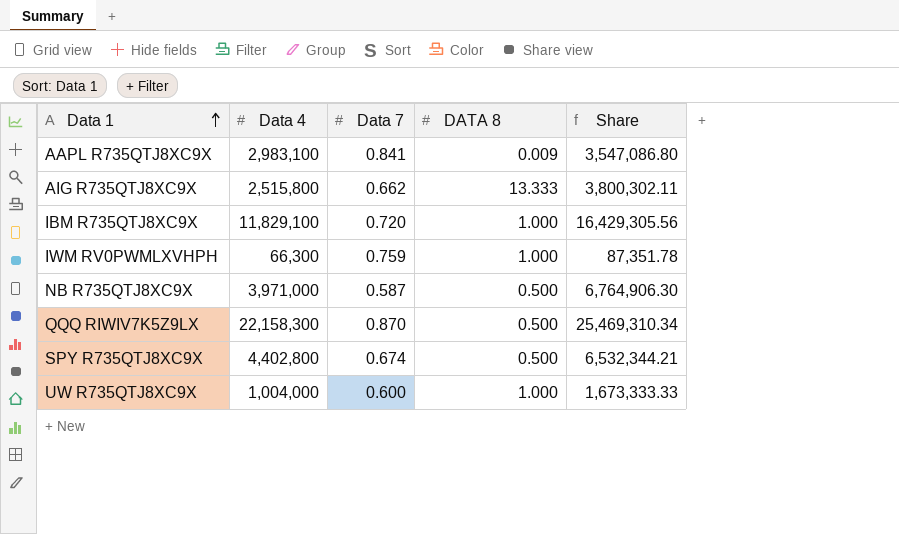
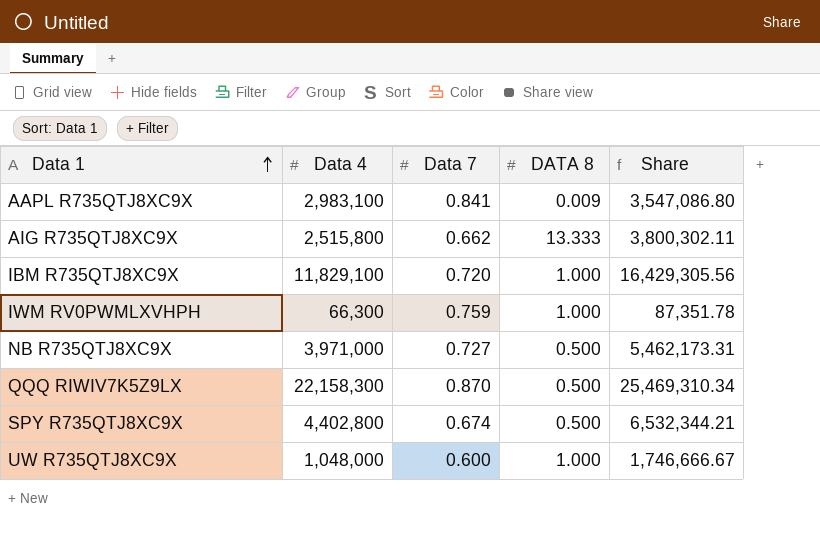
NB R735QTJ8XC9X | Data 7: 0.587 -> 0.727
NB R735QTJ8XC9X | Share: 6,764,906.30 -> 5,462,173.31
UW R735QTJ8XC9X | Data 4: 1,004,000 -> 1,048,000
UW R735QTJ8XC9X | Share: 1,673,333.33 -> 1,746,666.67

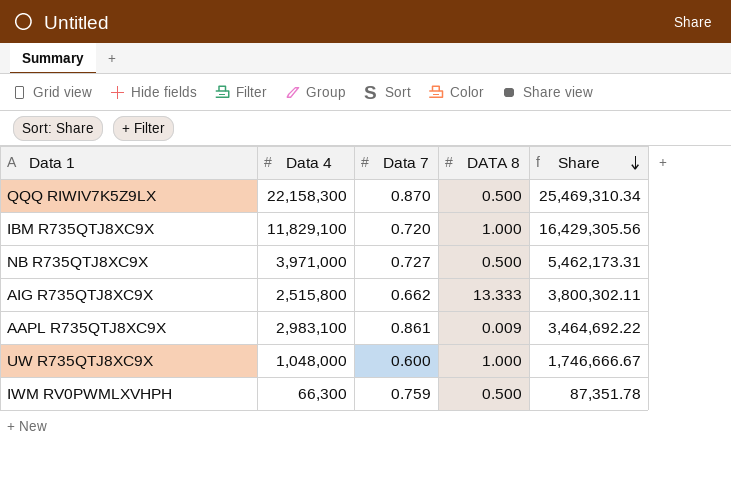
row order: Data 1 ascending -> Share descending
row SPY R735QTJ8XC9X: 4,402,800 | 0.674 | 0.500 | 6,532,344.21 -> none
AAPL R735QTJ8XC9X | Data 7: 0.841 -> 0.861
AAPL R735QTJ8XC9X | Share: 3,547,086.80 -> 3,464,692.22
IWM RV0PWMLXVHPH | DATA 8: 1.000 -> 0.500

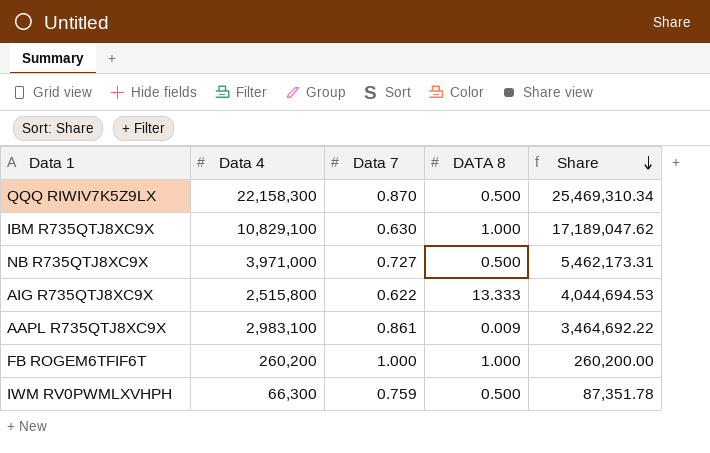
row UW R735QTJ8XC9X: 1,048,000 | 0.600 | 1.000 | 1,746,666.67 -> none
IBM R735QTJ8XC9X | Data 4: 11,829,100 -> 10,829,100
IBM R735QTJ8XC9X | Data 7: 0.720 -> 0.630
IBM R735QTJ8XC9X | Share: 16,429,305.56 -> 17,189,047.62
AIG R735QTJ8XC9X | Data 7: 0.662 -> 0.622
AIG R735QTJ8XC9X | Share: 3,800,302.11 -> 4,044,694.53
row FB ROGEM6TFIF6T: none -> 260,200 | 1.000 | 1.000 | 260,200.00

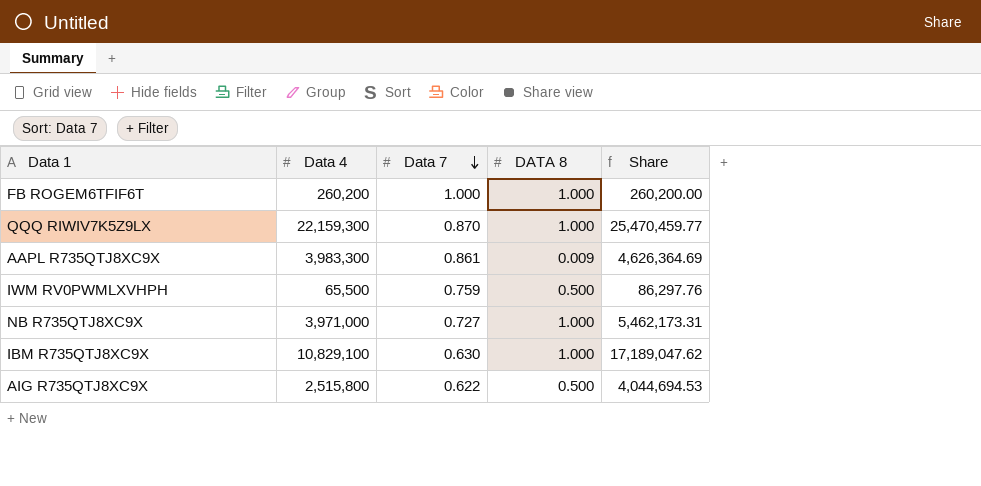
row order: Share descending -> Data 7 descending
QQQ RIWIV7K5Z9LX | Data 4: 22,158,300 -> 22,159,300
QQQ RIWIV7K5Z9LX | DATA 8: 0.500 -> 1.000
QQQ RIWIV7K5Z9LX | Share: 25,469,310.34 -> 25,470,459.77
AAPL R735QTJ8XC9X | Data 4: 2,983,100 -> 3,983,300
AAPL R735QTJ8XC9X | Share: 3,464,692.22 -> 4,626,364.69
IWM RV0PWMLXVHPH | Data 4: 66,300 -> 65,500
IWM RV0PWMLXVHPH | Share: 87,351.78 -> 86,297.76
NB R735QTJ8XC9X | DATA 8: 0.500 -> 1.000
AIG R735QTJ8XC9X | DATA 8: 13.333 -> 0.500

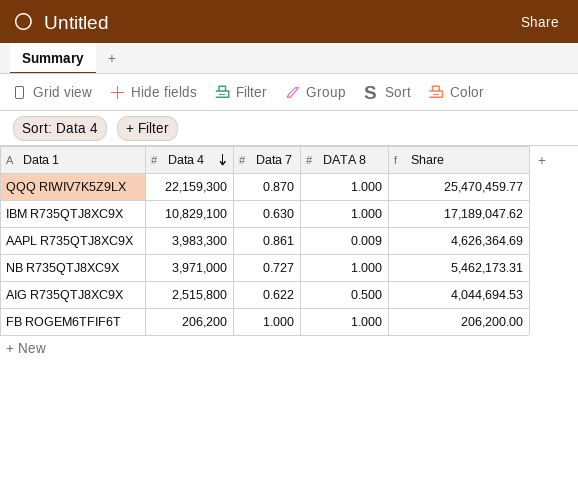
row order: Data 7 descending -> Data 4 descending
row IWM RV0PWMLXVHPH: 65,500 | 0.759 | 0.500 | 86,297.76 -> none
FB ROGEM6TFIF6T | Data 4: 260,200 -> 206,200
FB ROGEM6TFIF6T | Share: 260,200.00 -> 206,200.00

